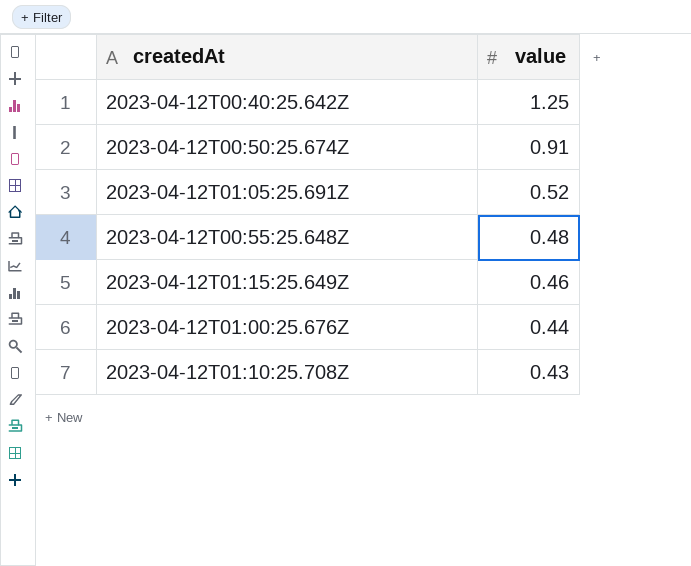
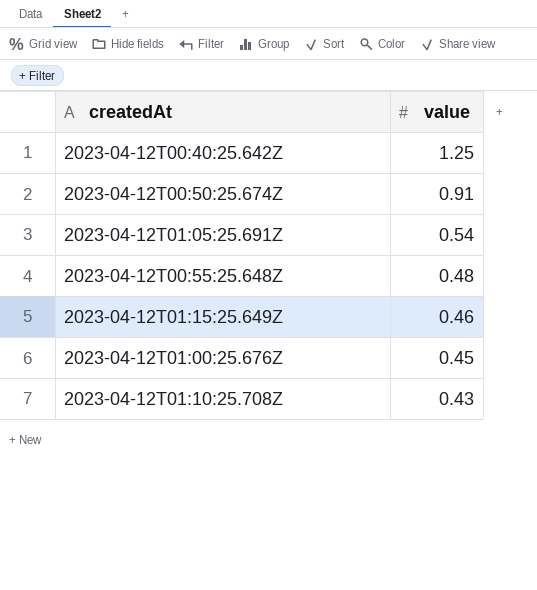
2023-04-12T01:05:25.691Z | value: 0.52 -> 0.54
2023-04-12T01:00:25.676Z | value: 0.44 -> 0.45

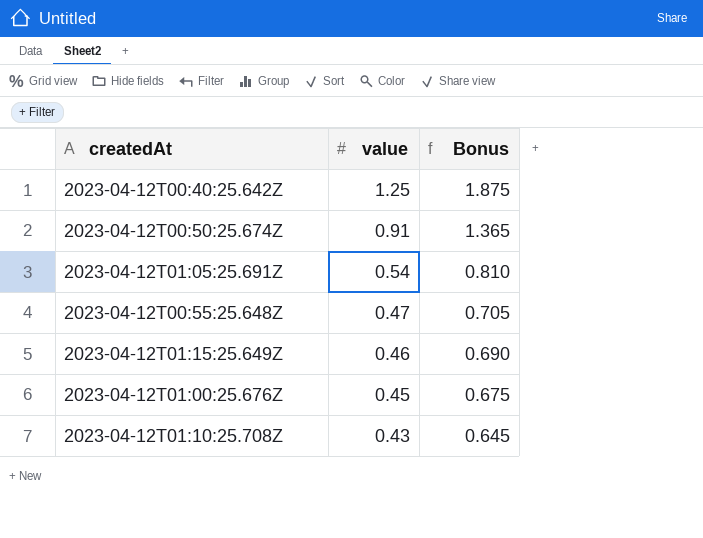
column Bonus | formula: none -> [value] * 1.5
2023-04-12T00:55:25.648Z | value: 0.48 -> 0.47

